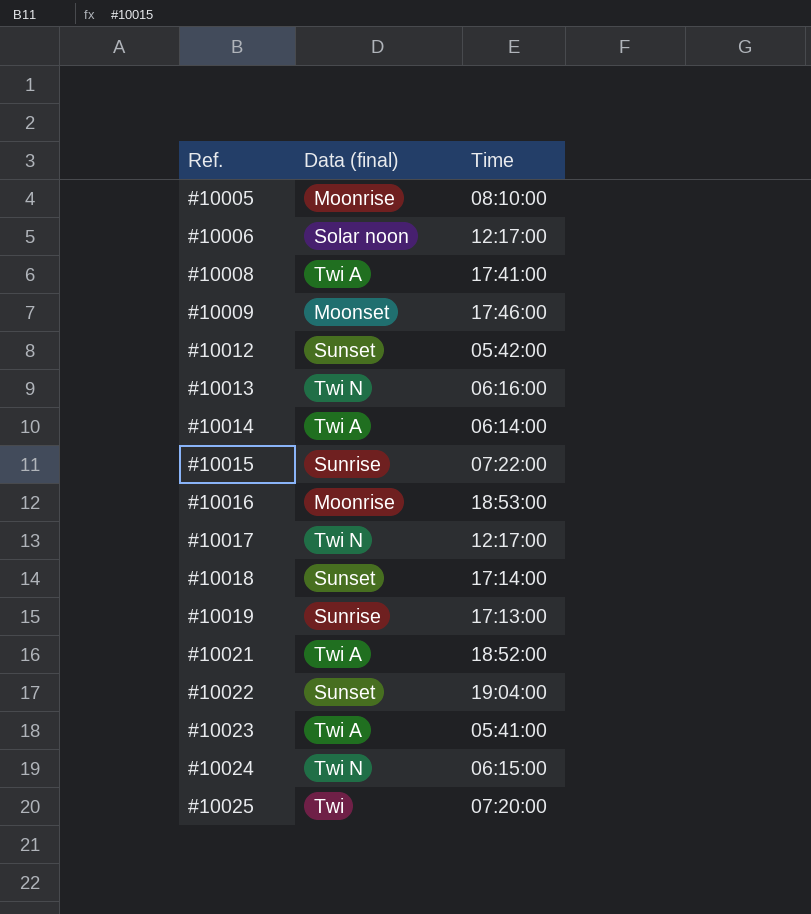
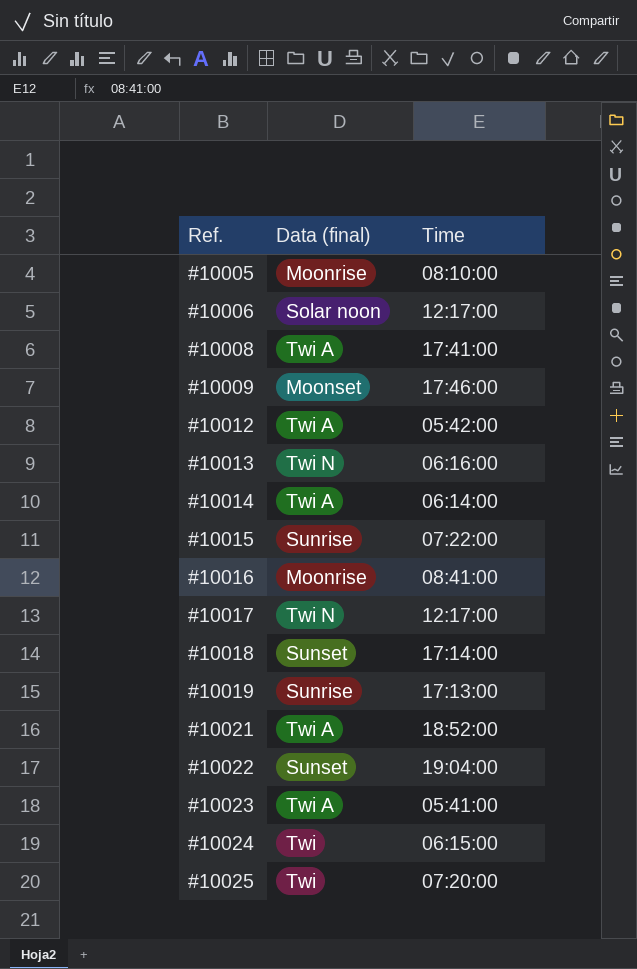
#10012 | Data (final): Sunset -> Twi A
#10016 | Time: 18:53:00 -> 08:41:00
#10024 | Data (final): Twi N -> Twi

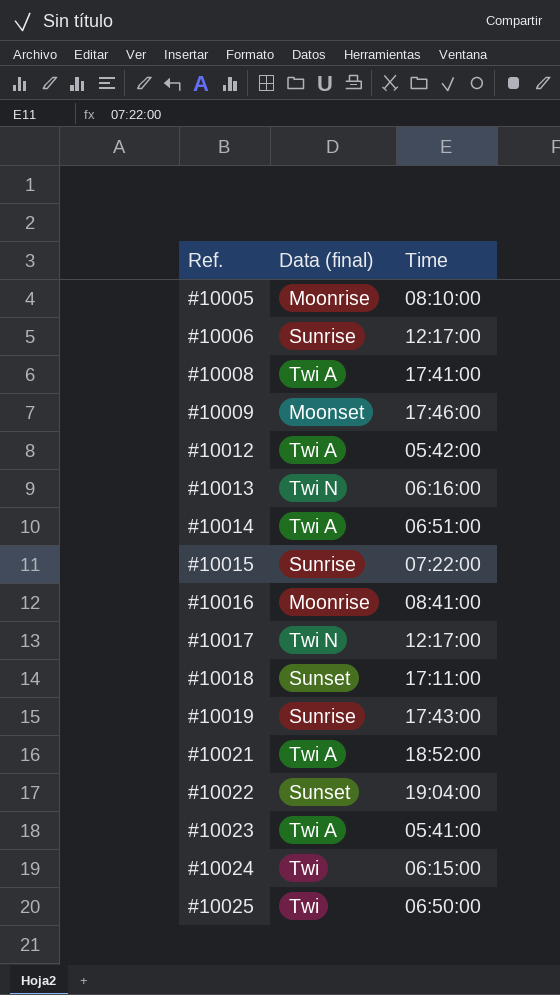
#10006 | Data (final): Solar noon -> Sunrise
#10014 | Time: 06:14:00 -> 06:51:00
#10018 | Time: 17:14:00 -> 17:11:00
#10019 | Time: 17:13:00 -> 17:43:00
#10025 | Time: 07:20:00 -> 06:50:00

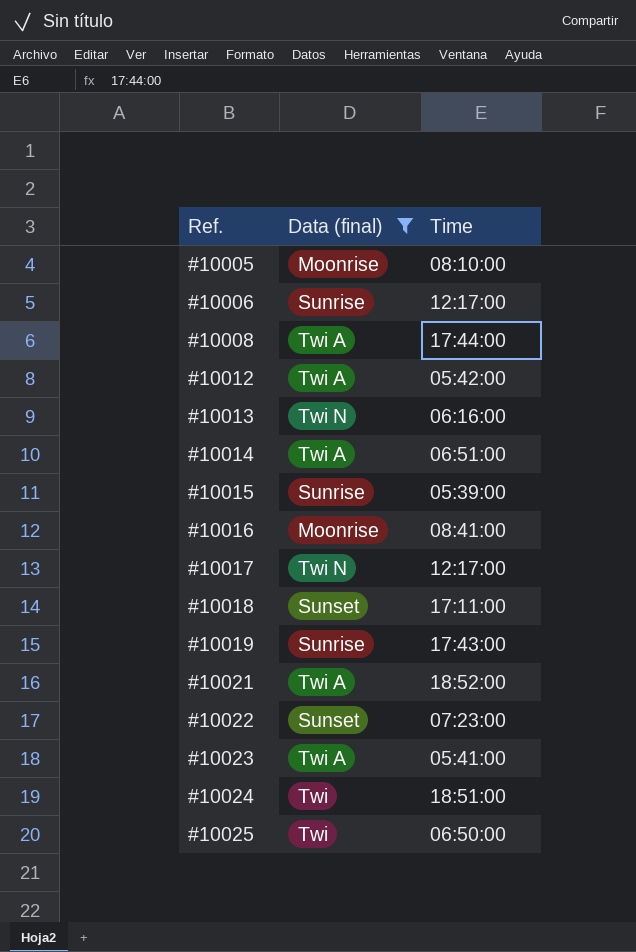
filter: none -> Data (final) != Moonset
#10008 | Time: 17:41:00 -> 17:44:00
#10015 | Time: 07:22:00 -> 05:39:00
#10022 | Time: 19:04:00 -> 07:23:00
#10024 | Time: 06:15:00 -> 18:51:00

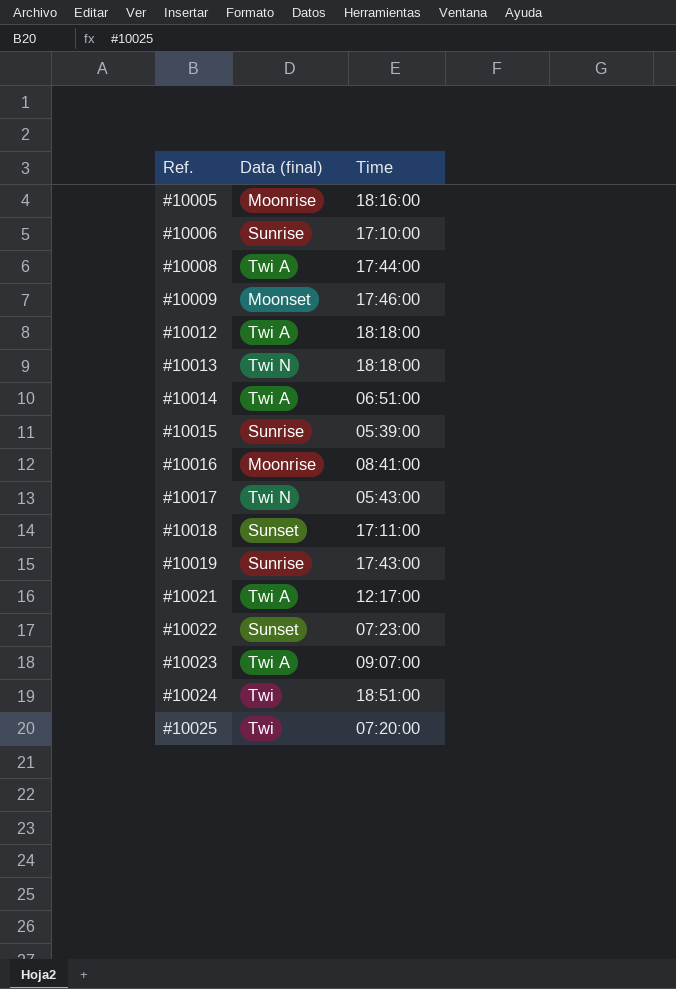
filter: Data (final) != Moonset -> none
#10005 | Time: 08:10:00 -> 18:16:00
#10006 | Time: 12:17:00 -> 17:10:00
#10012 | Time: 05:42:00 -> 18:18:00
#10013 | Time: 06:16:00 -> 18:18:00
#10017 | Time: 12:17:00 -> 05:43:00
#10021 | Time: 18:52:00 -> 12:17:00
#10023 | Time: 05:41:00 -> 09:07:00
#10025 | Time: 06:50:00 -> 07:20:00

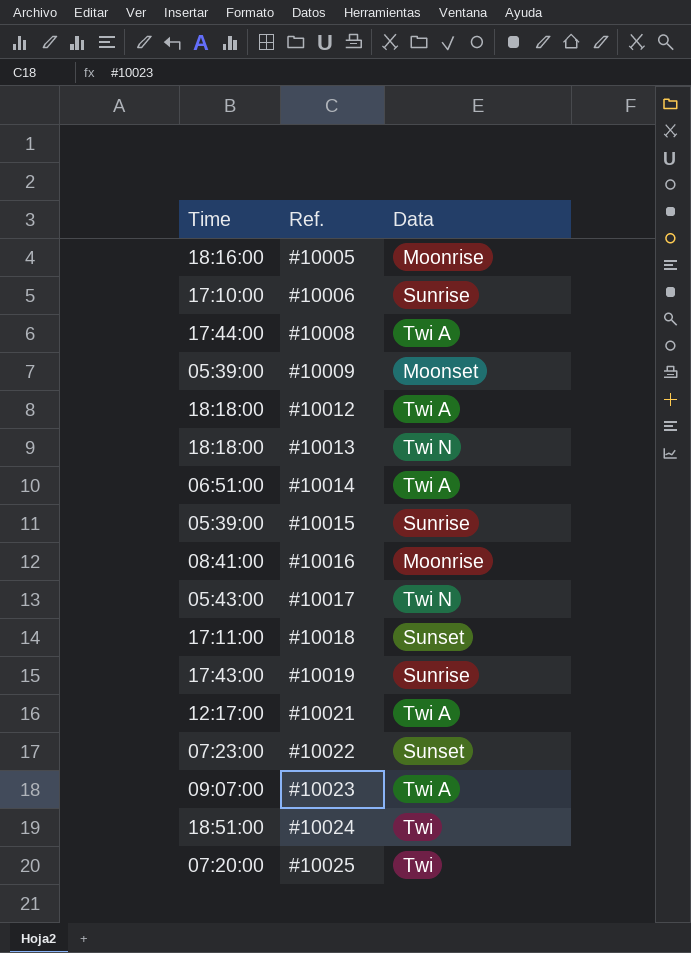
column Time | position: 3 -> 1
column name: Data (final) -> Data
#10009 | Time: 17:46:00 -> 05:39:00

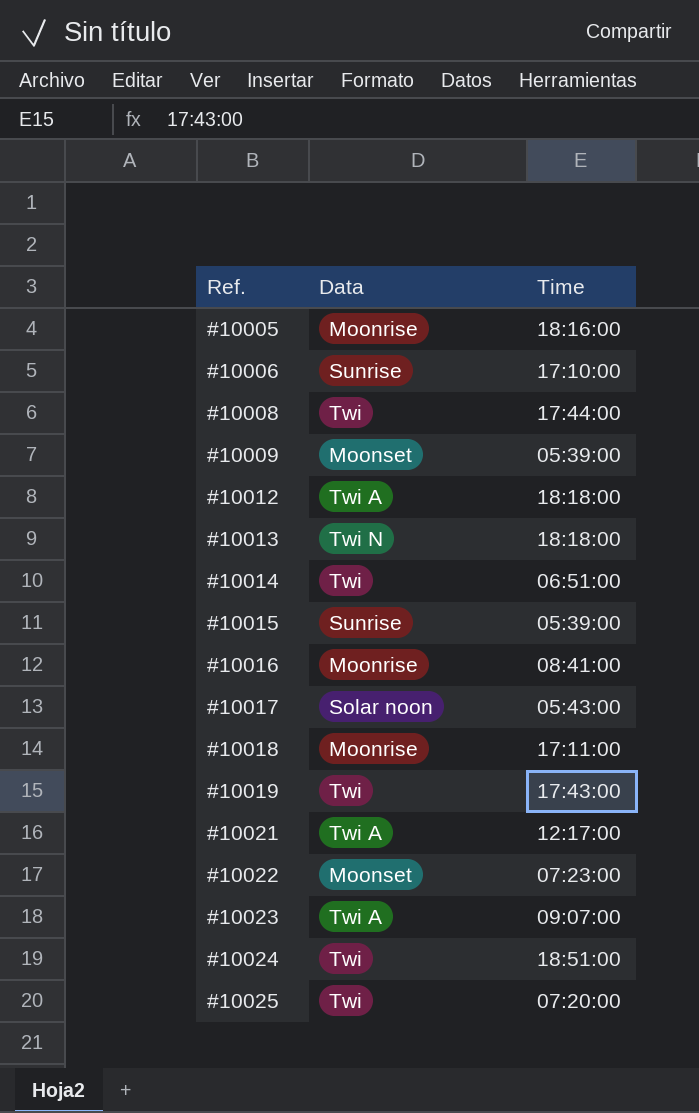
column Time | position: 1 -> 3
#10008 | Data: Twi A -> Twi
#10014 | Data: Twi A -> Twi
#10017 | Data: Twi N -> Solar noon
#10018 | Data: Sunset -> Moonrise
#10019 | Data: Sunrise -> Twi
#10022 | Data: Sunset -> Moonset

